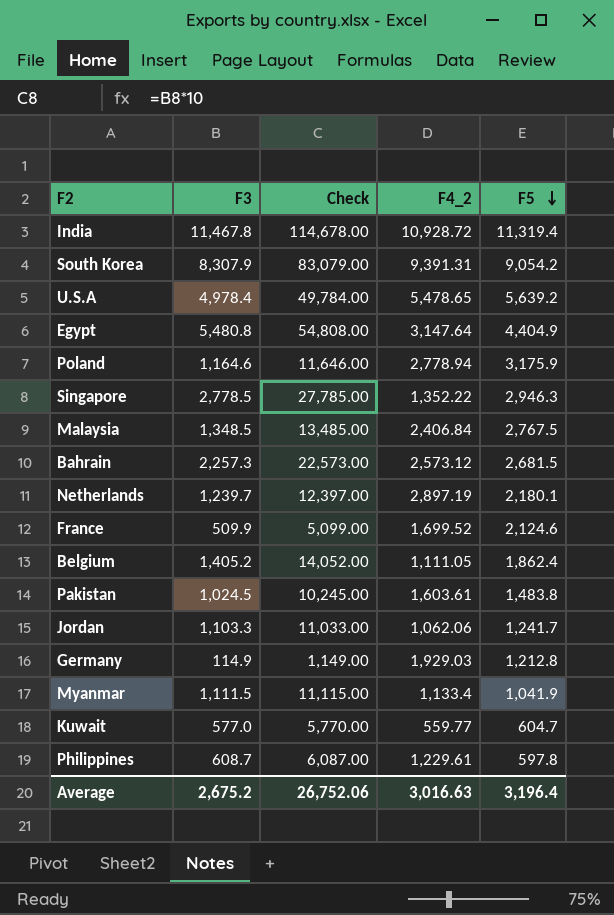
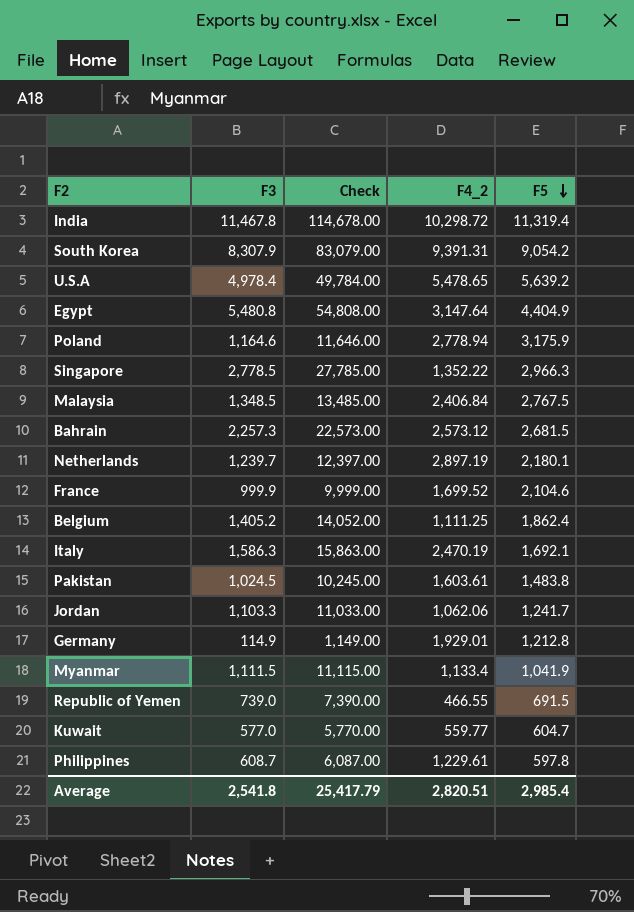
India | F4_2: 10,928.72 -> 10,298.72
Singapore | F5: 2,946.3 -> 2,966.3
France | F3: 509.9 -> 999.9
France | Check: 5,099.00 -> 9,999.00
France | F5: 2,124.6 -> 2,104.6
Belgium | F4_2: 1,111.05 -> 1,111.25
row Italy: none -> 1,586.3 | 15,863.00 | 2,470.19 | 1,692.1
Germany | F4_2: 1,929.03 -> 1,929.01
row Republic of Yemen: none -> 739.0 | 7,390.00 | 466.55 | 691.5
Average | F3: 2,675.2 -> 2,541.8
Average | Check: 26,752.06 -> 25,417.79
Average | F4_2: 3,016.63 -> 2,820.51
Average | F5: 3,196.4 -> 2,985.4

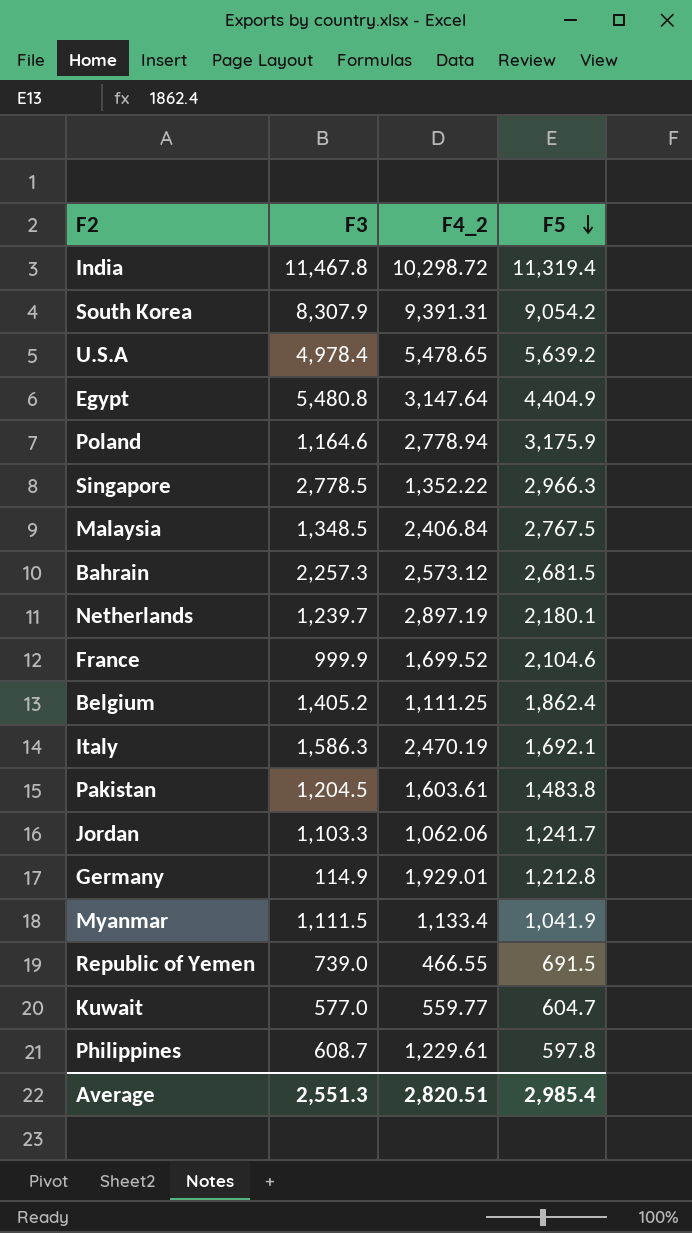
column Check | formula: [F3] * 10 -> none
Pakistan | F3: 1,024.5 -> 1,204.5
Average | F3: 2,541.8 -> 2,551.3

